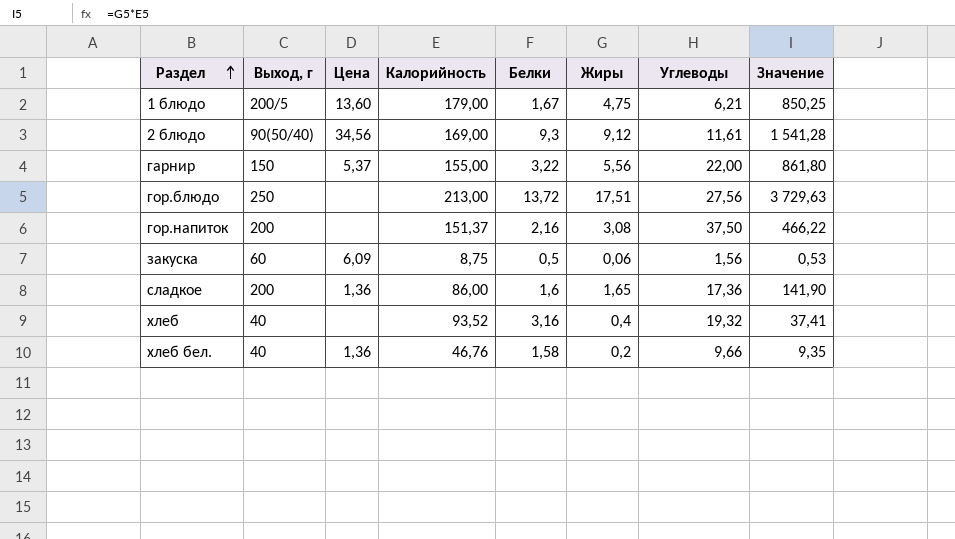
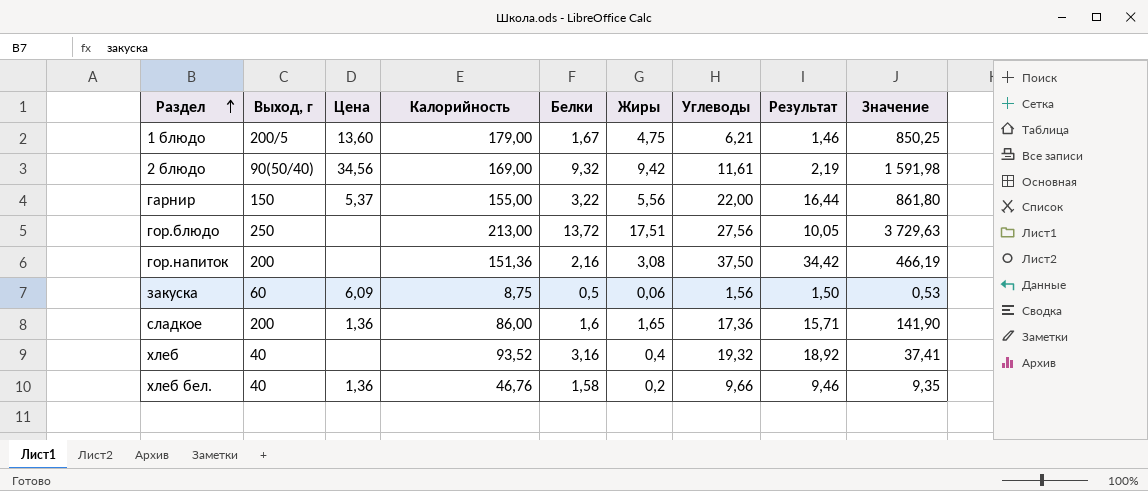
column Результат | formula: none -> [Углеводы] - [Жиры]
2 блюдо | Белки: 9,3 -> 9,32
2 блюдо | Жиры: 9,12 -> 9,42
2 блюдо | Значение: 1 541,28 -> 1 591,98
гор.напиток | Калорийность: 151,37 -> 151,36
гор.напиток | Значение: 466,22 -> 466,19

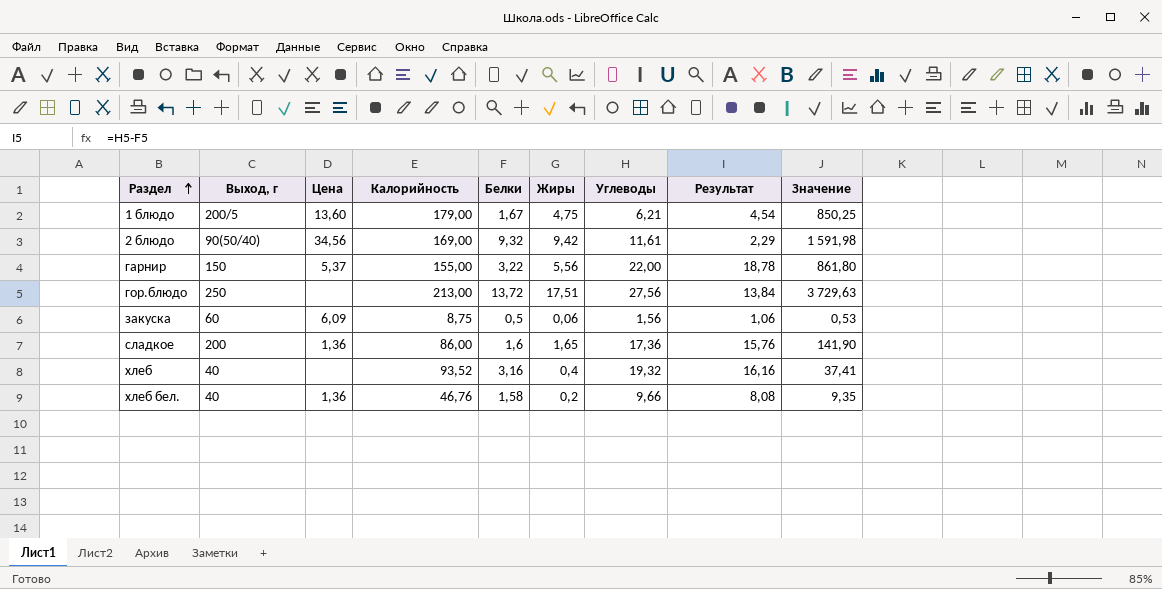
column Результат | formula: [Углеводы] - [Жиры] -> [Углеводы] - [Белки]
row гор.напиток: 200 | none | 151,36 | 2,16 | 3,08 | 37,50 | 34,42 | 466,19 -> none

